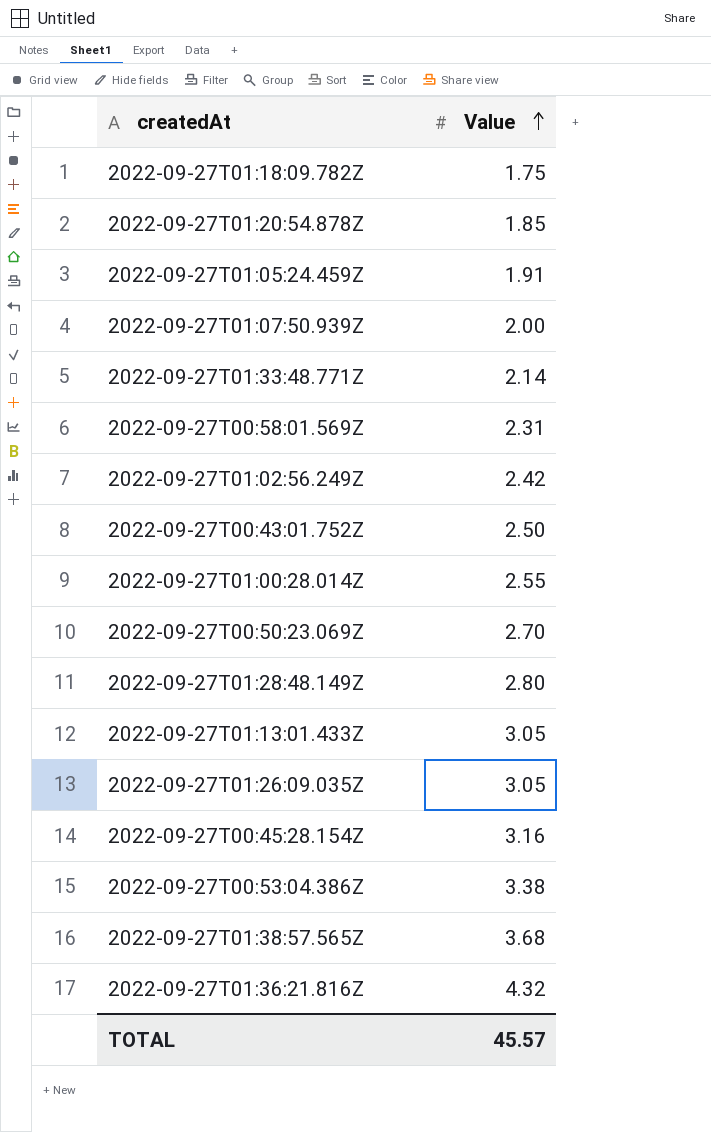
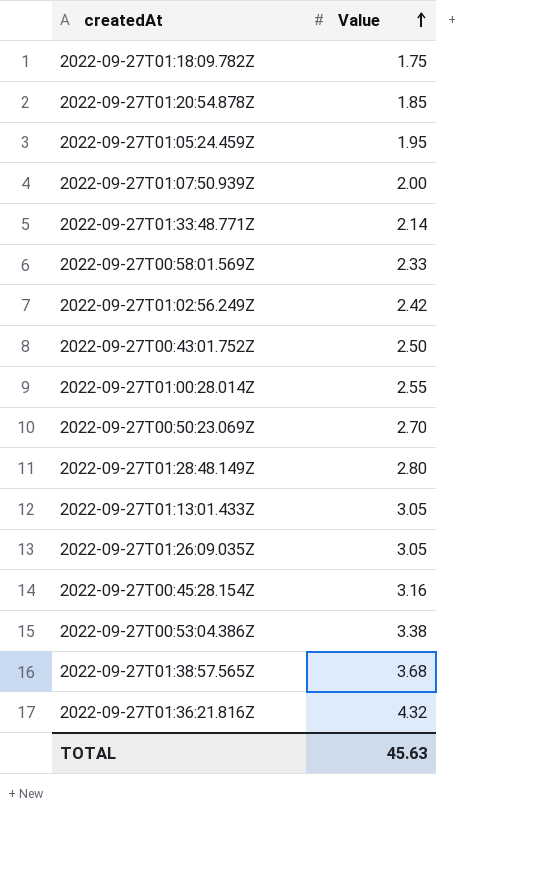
2022-09-27T01:05:24.459Z | Value: 1.91 -> 1.95
2022-09-27T00:58:01.569Z | Value: 2.31 -> 2.33
TOTAL | Value: 45.57 -> 45.63

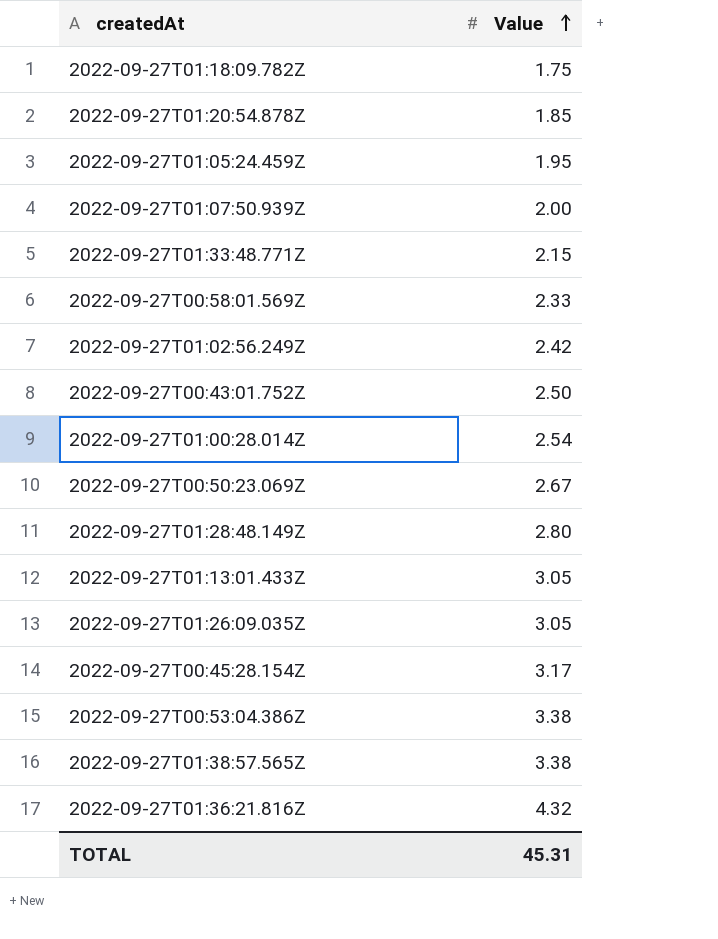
2022-09-27T01:33:48.771Z | Value: 2.14 -> 2.15
2022-09-27T01:00:28.014Z | Value: 2.55 -> 2.54
2022-09-27T00:50:23.069Z | Value: 2.70 -> 2.67
2022-09-27T00:45:28.154Z | Value: 3.16 -> 3.17
2022-09-27T01:38:57.565Z | Value: 3.68 -> 3.38
TOTAL | Value: 45.63 -> 45.31

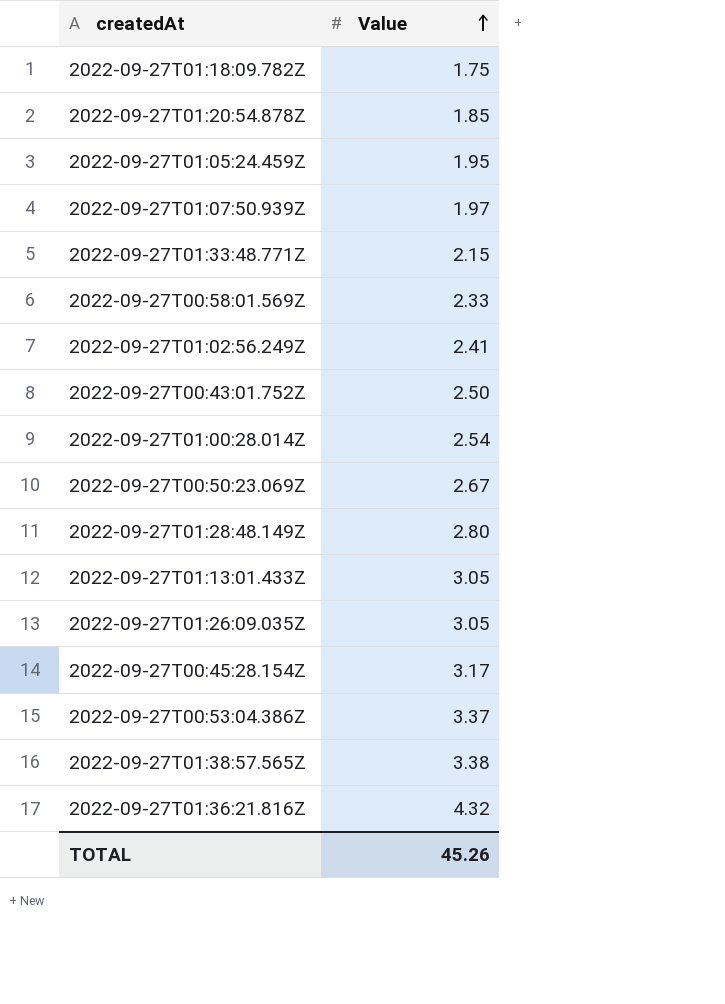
2022-09-27T01:07:50.939Z | Value: 2.00 -> 1.97
2022-09-27T01:02:56.249Z | Value: 2.42 -> 2.41
2022-09-27T00:53:04.386Z | Value: 3.38 -> 3.37
TOTAL | Value: 45.31 -> 45.26

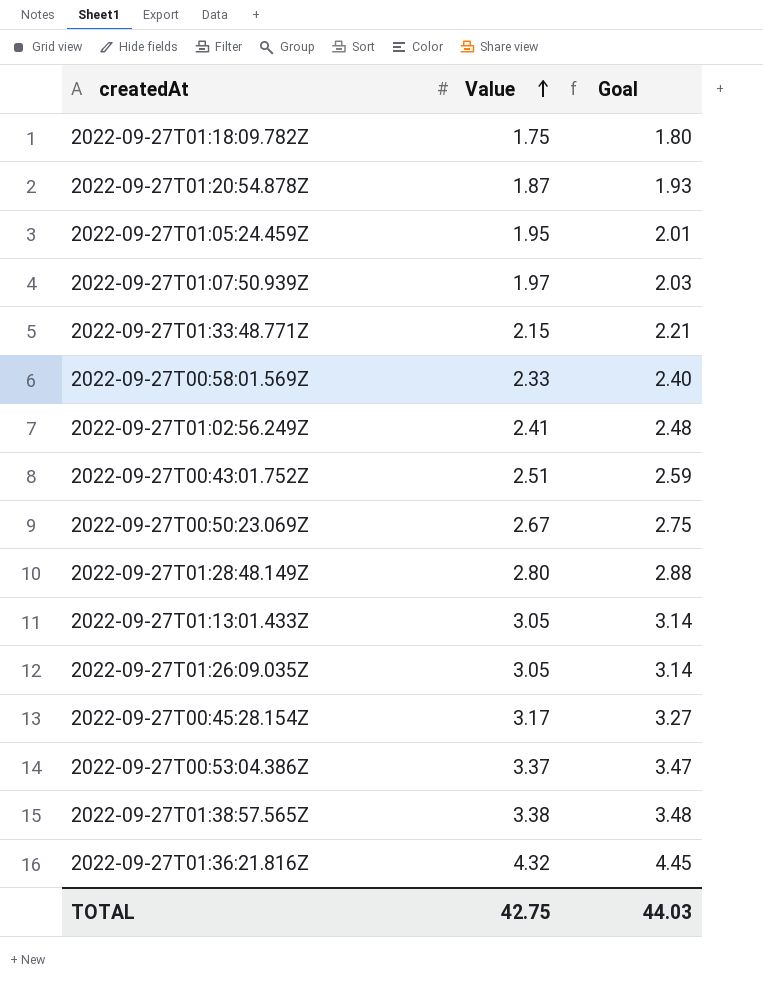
column Goal | formula: none -> [Value] * 1.03
row 2022-09-27T01:00:28.014Z: 2.54 -> none
2022-09-27T01:20:54.878Z | Value: 1.85 -> 1.87
2022-09-27T00:43:01.752Z | Value: 2.50 -> 2.51
TOTAL | Value: 45.26 -> 42.75

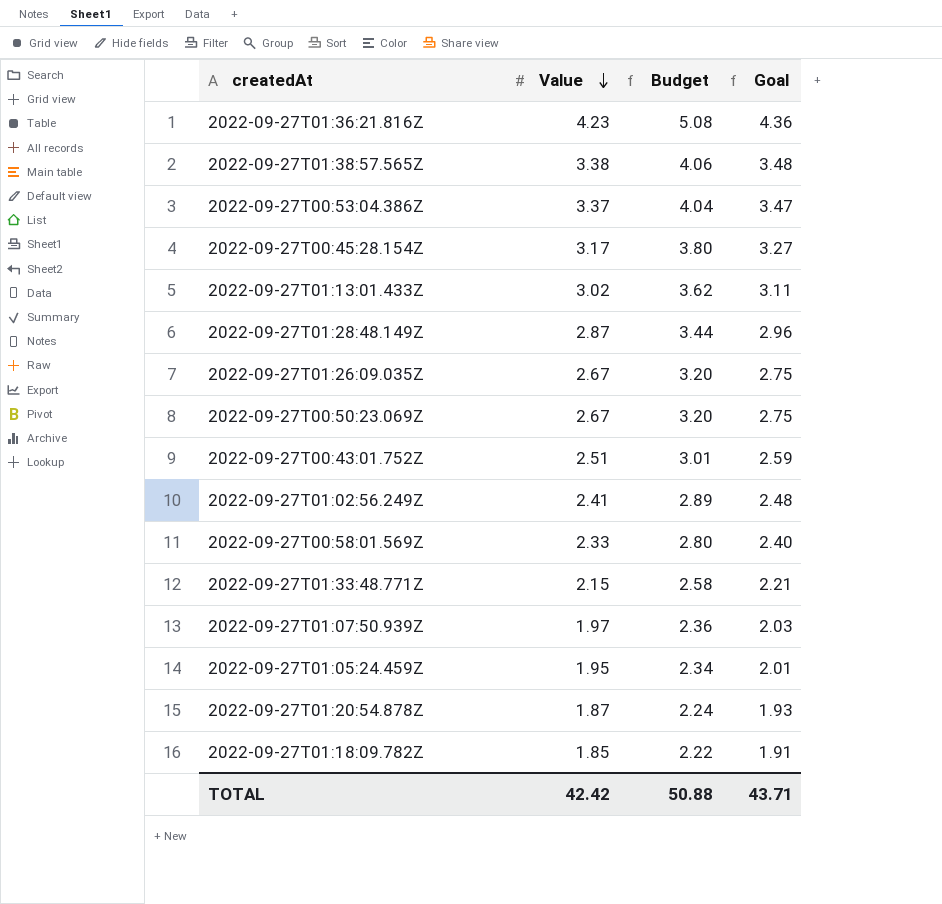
row order: Value ascending -> Value descending
column Budget | formula: none -> [Value] * 1.2
2022-09-27T01:36:21.816Z | Value: 4.32 -> 4.23
2022-09-27T01:36:21.816Z | Goal: 4.45 -> 4.36
2022-09-27T01:13:01.433Z | Value: 3.05 -> 3.02
2022-09-27T01:13:01.433Z | Goal: 3.14 -> 3.11
2022-09-27T01:28:48.149Z | Value: 2.80 -> 2.87
2022-09-27T01:28:48.149Z | Goal: 2.88 -> 2.96
2022-09-27T01:26:09.035Z | Value: 3.05 -> 2.67
2022-09-27T01:26:09.035Z | Goal: 3.14 -> 2.75
2022-09-27T01:18:09.782Z | Value: 1.75 -> 1.85
2022-09-27T01:18:09.782Z | Goal: 1.80 -> 1.91
TOTAL | Value: 42.75 -> 42.42
TOTAL | Goal: 44.03 -> 43.71

